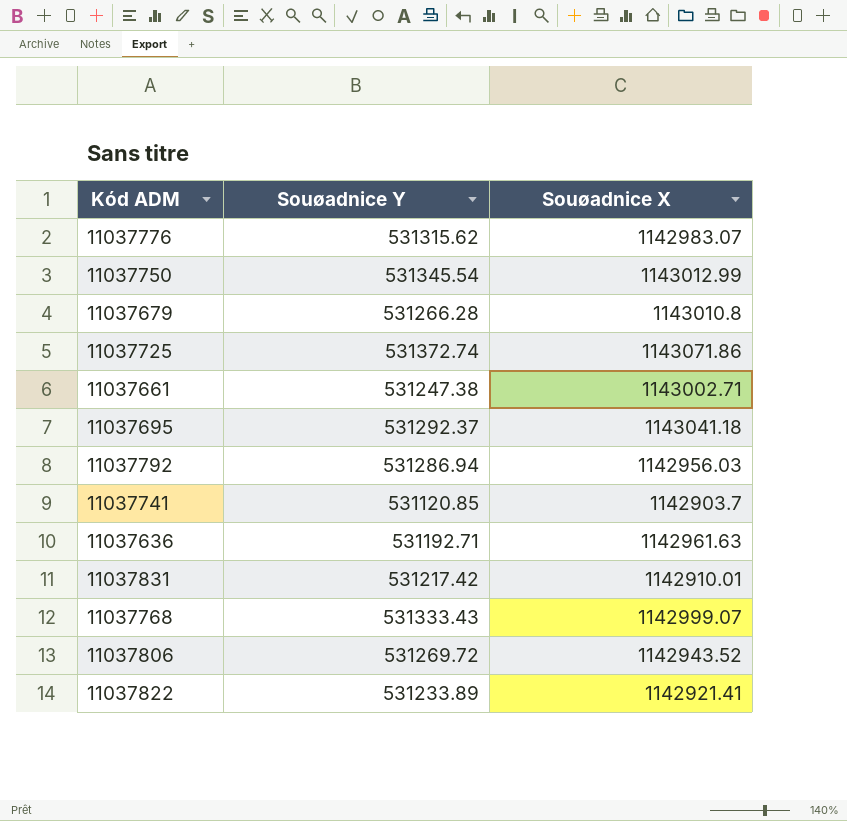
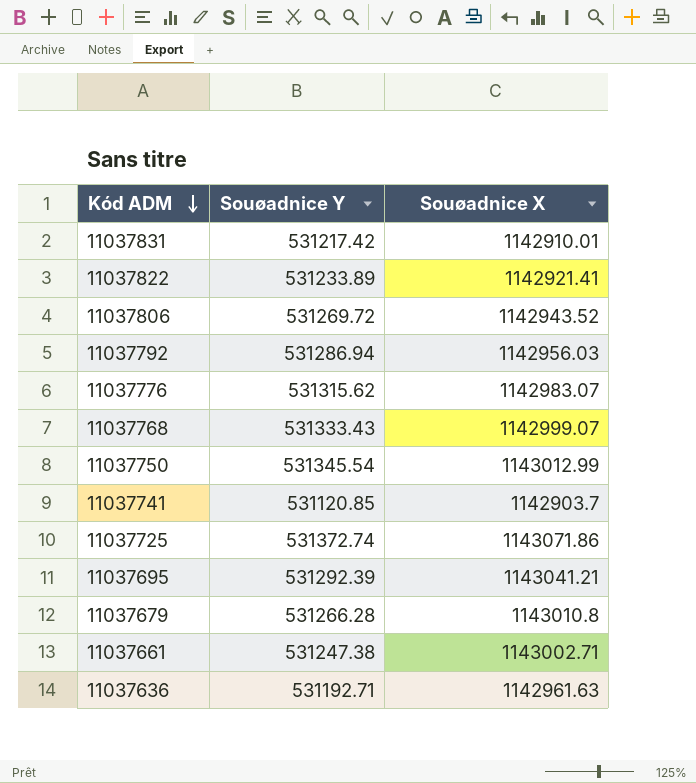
row order: none -> Kód ADM descending
11037695 | Souøadnice Y: 531292.37 -> 531292.39
11037695 | Souøadnice X: 1143041.18 -> 1143041.21

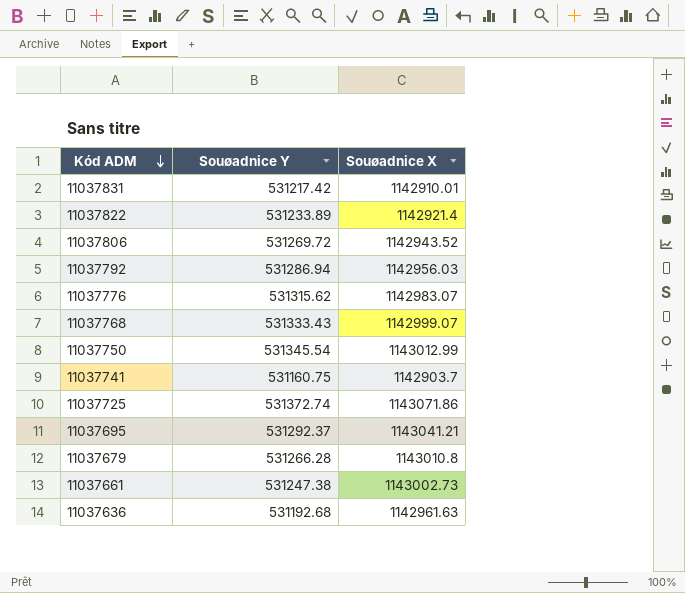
11037822 | Souøadnice X: 1142921.41 -> 1142921.4
11037741 | Souøadnice Y: 531120.85 -> 531160.75
11037695 | Souøadnice Y: 531292.39 -> 531292.37
11037661 | Souøadnice X: 1143002.71 -> 1143002.73
11037636 | Souøadnice Y: 531192.71 -> 531192.68

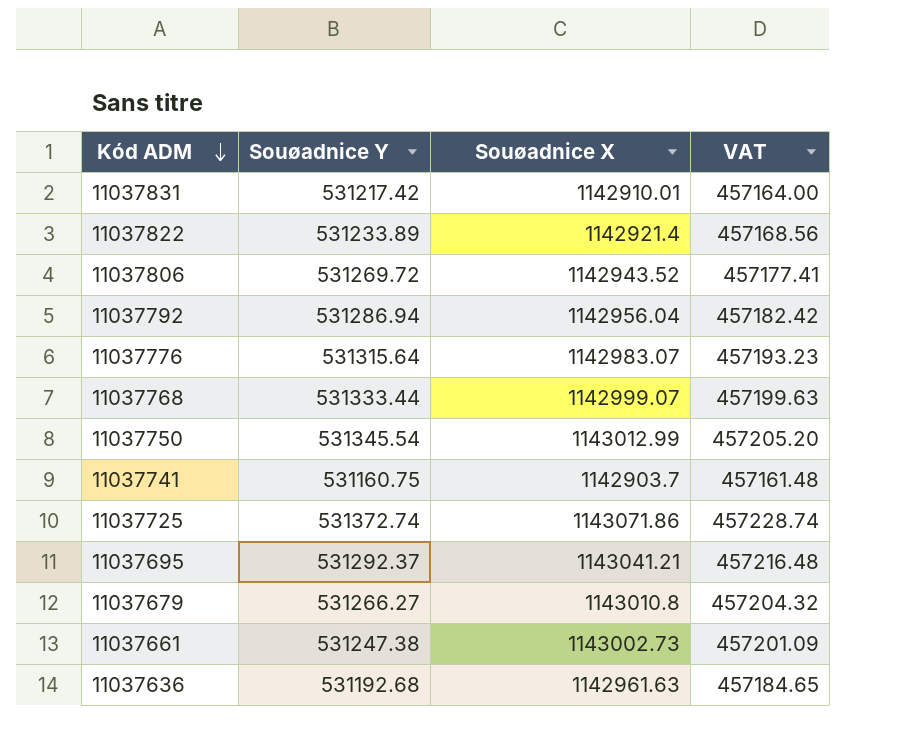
column VAT | formula: none -> [Souøadnice X] * 0.4
11037792 | Souøadnice X: 1142956.03 -> 1142956.04
11037776 | Souøadnice Y: 531315.62 -> 531315.64
11037768 | Souøadnice Y: 531333.43 -> 531333.44
11037679 | Souøadnice Y: 531266.28 -> 531266.27

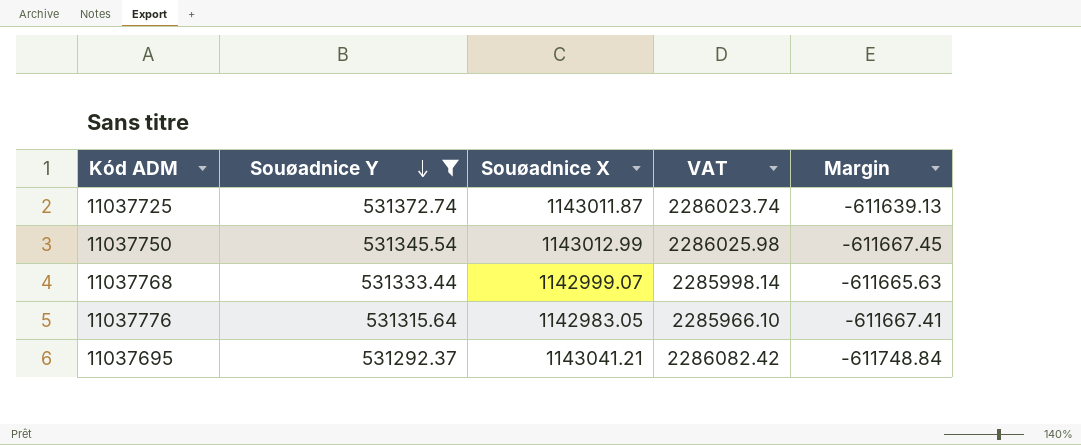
filter: none -> Souøadnice Y >= 531292.37
row order: Kód ADM descending -> Souøadnice Y descending
column VAT | formula: [Souøadnice X] * 0.4 -> [Souøadnice X] * 2
column Margin | formula: none -> [Souøadnice Y] - [Souøadnice X]
11037725 | Souøadnice X: 1143071.86 -> 1143011.87
11037776 | Souøadnice X: 1142983.07 -> 1142983.05

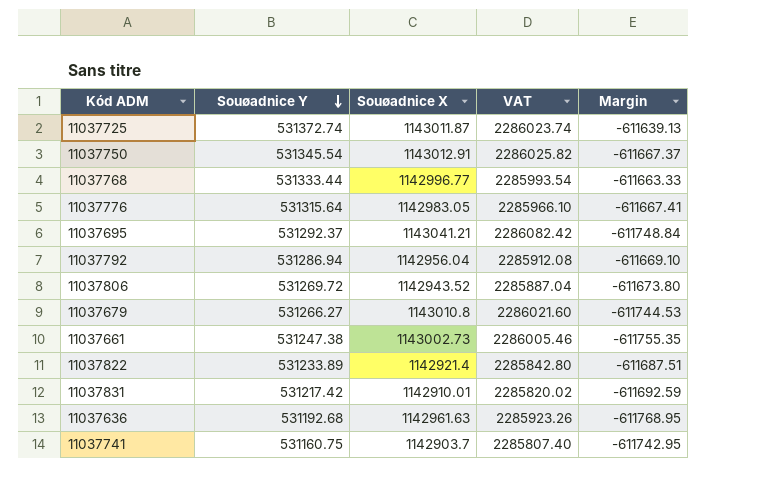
filter: Souøadnice Y >= 531292.37 -> none
11037750 | Souøadnice X: 1143012.99 -> 1143012.91
11037750 | VAT: 2286025.98 -> 2286025.82
11037750 | Margin: -611667.45 -> -611667.37
11037768 | Souøadnice X: 1142999.07 -> 1142996.77
11037768 | VAT: 2285998.14 -> 2285993.54
11037768 | Margin: -611665.63 -> -611663.33

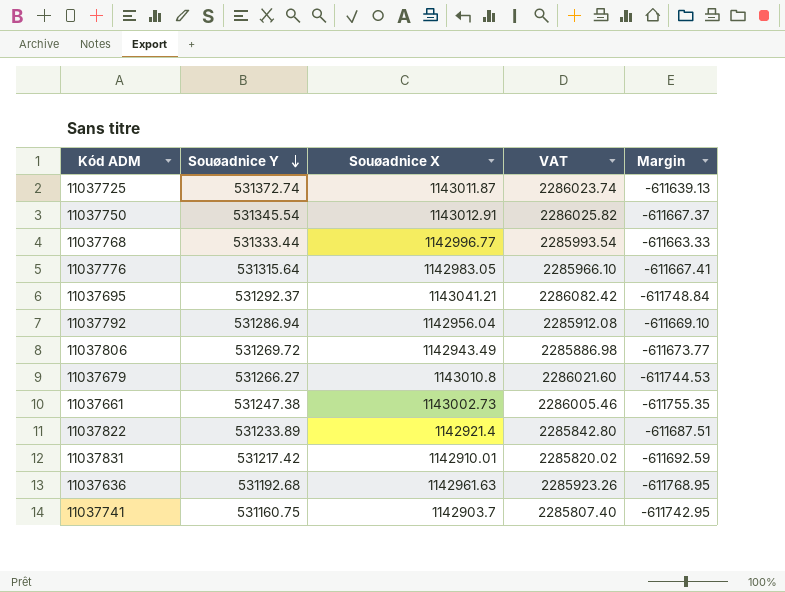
11037806 | Souøadnice X: 1142943.52 -> 1142943.49
11037806 | VAT: 2285887.04 -> 2285886.98
11037806 | Margin: -611673.80 -> -611673.77

